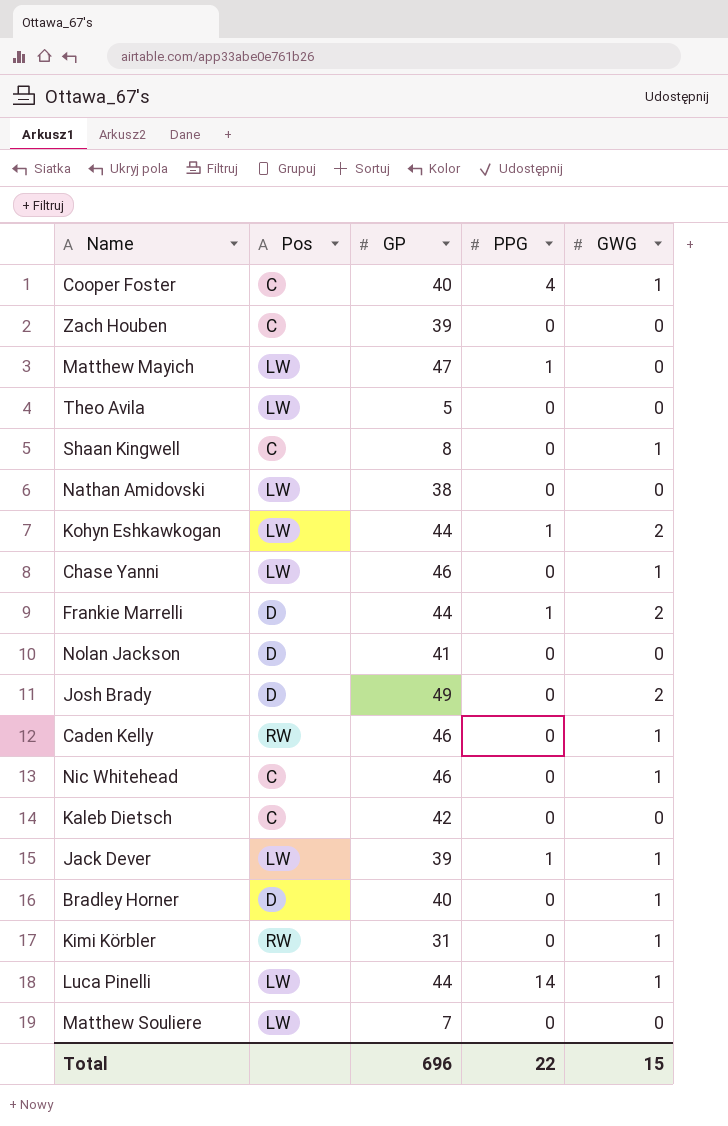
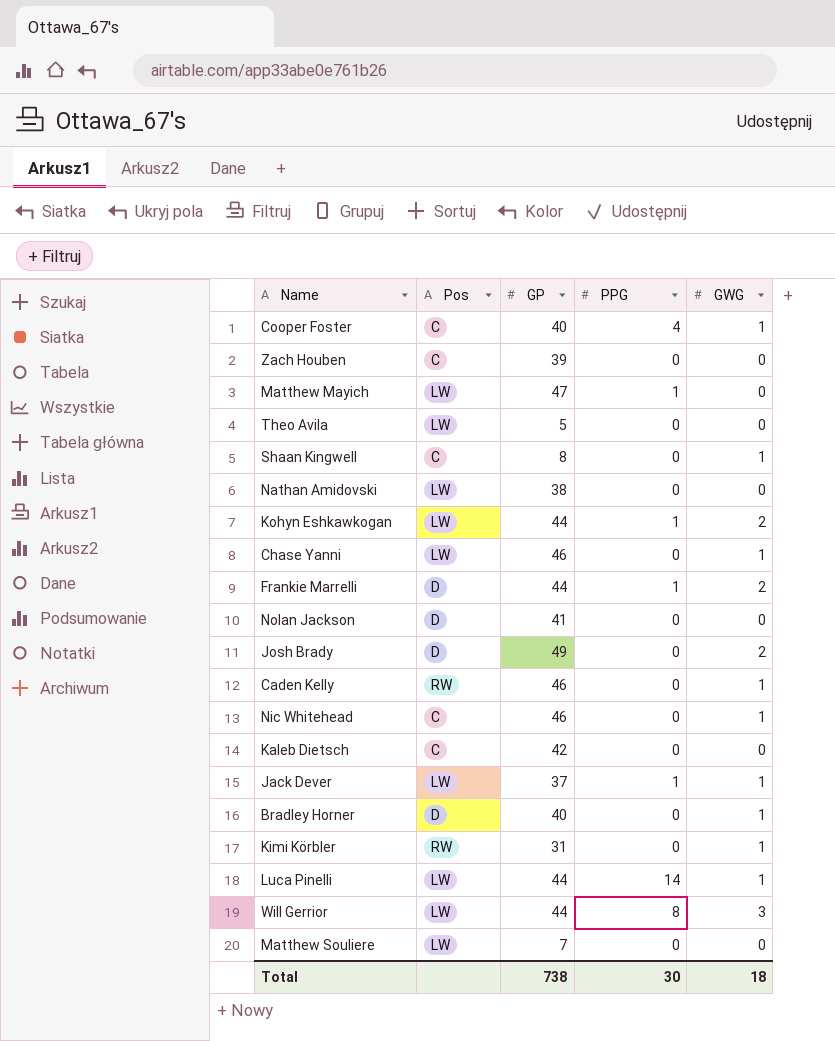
Jack Dever | GP: 39 -> 37
row Will Gerrior: none -> LW | 44 | 8 | 3
Total | GP: 696 -> 738
Total | PPG: 22 -> 30
Total | GWG: 15 -> 18

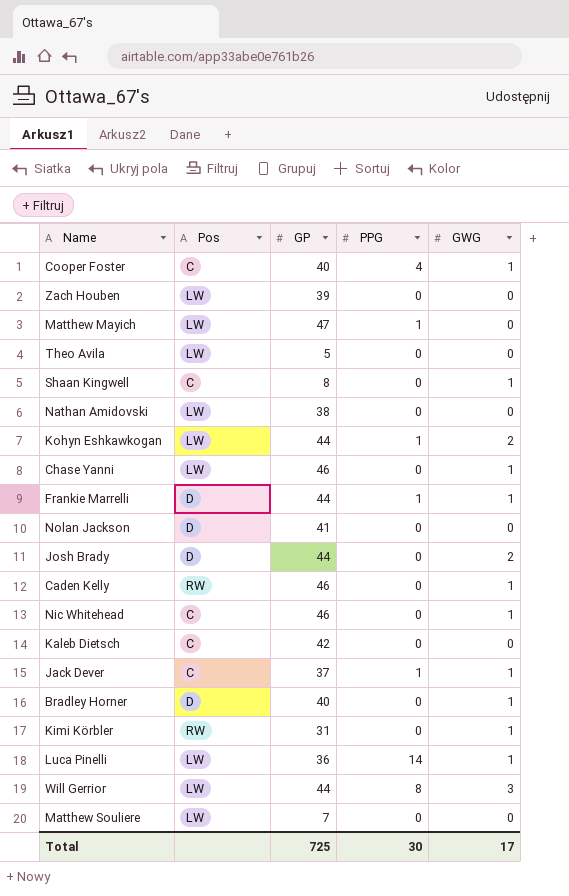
Zach Houben | Pos: C -> LW
Frankie Marrelli | GWG: 2 -> 1
Josh Brady | GP: 49 -> 44
Jack Dever | Pos: LW -> C
Luca Pinelli | GP: 44 -> 36
Total | GP: 738 -> 725
Total | GWG: 18 -> 17

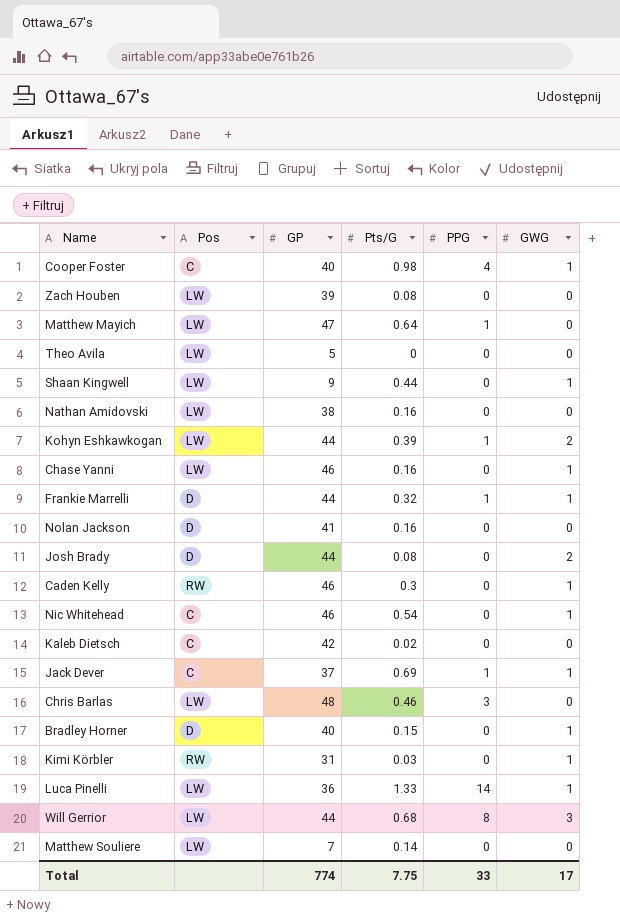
column Pts/G | position: none -> 4
Shaan Kingwell | Pos: C -> LW
Shaan Kingwell | GP: 8 -> 9
row Chris Barlas: none -> LW | 48 | 0.46 | 3 | 0
Total | GP: 725 -> 774
Total | PPG: 30 -> 33

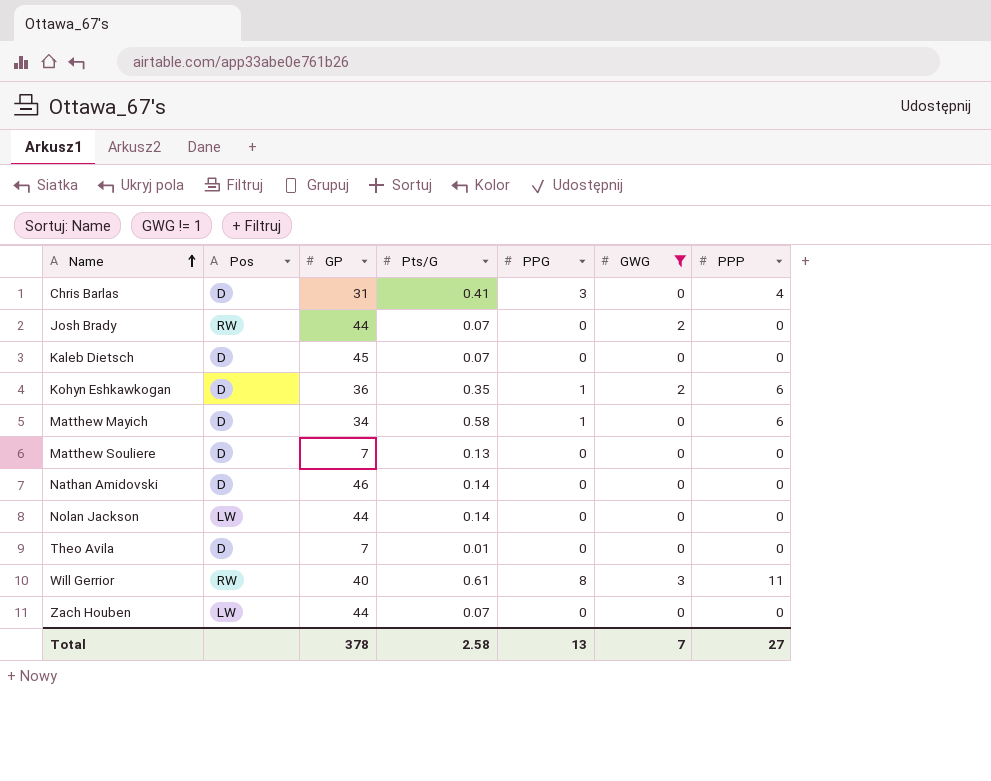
filter: none -> GWG != 1
row order: none -> Name ascending
column PPP | position: none -> 7
Chris Barlas | Pos: LW -> D
Chris Barlas | GP: 48 -> 31
Chris Barlas | Pts/G: 0.46 -> 0.41
Josh Brady | Pos: D -> RW
Josh Brady | Pts/G: 0.08 -> 0.07
Kaleb Dietsch | Pos: C -> D
Kaleb Dietsch | GP: 42 -> 45
Kaleb Dietsch | Pts/G: 0.02 -> 0.07
Kohyn Eshkawkogan | Pos: LW -> D
Kohyn Eshkawkogan | GP: 44 -> 36
Kohyn Eshkawkogan | Pts/G: 0.39 -> 0.35
Matthew Mayich | Pos: LW -> D
Matthew Mayich | GP: 47 -> 34
Matthew Mayich | Pts/G: 0.64 -> 0.58
Matthew Souliere | Pos: LW -> D
Matthew Souliere | Pts/G: 0.14 -> 0.13
Nathan Amidovski | Pos: LW -> D
Nathan Amidovski | GP: 38 -> 46
Nathan Amidovski | Pts/G: 0.16 -> 0.14
Nolan Jackson | Pos: D -> LW
Nolan Jackson | GP: 41 -> 44
Nolan Jackson | Pts/G: 0.16 -> 0.14
Theo Avila | Pos: LW -> D
Theo Avila | GP: 5 -> 7
Theo Avila | Pts/G: 0 -> 0.01
Will Gerrior | Pos: LW -> RW
Will Gerrior | GP: 44 -> 40
Will Gerrior | Pts/G: 0.68 -> 0.61
Zach Houben | GP: 39 -> 44
Zach Houben | Pts/G: 0.08 -> 0.07
Total | GP: 774 -> 378
Total | Pts/G: 7.75 -> 2.58
Total | PPG: 33 -> 13
Total | GWG: 17 -> 7

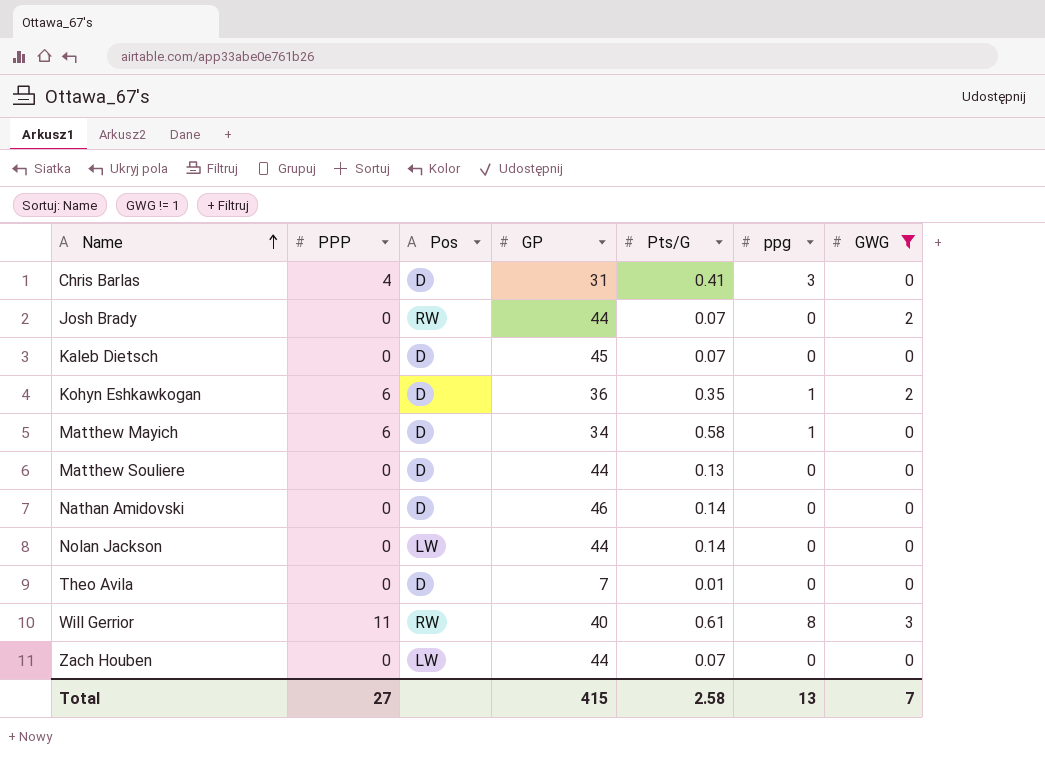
column PPP | position: 7 -> 2
column name: PPG -> ppg
Matthew Souliere | GP: 7 -> 44
Total | GP: 378 -> 415

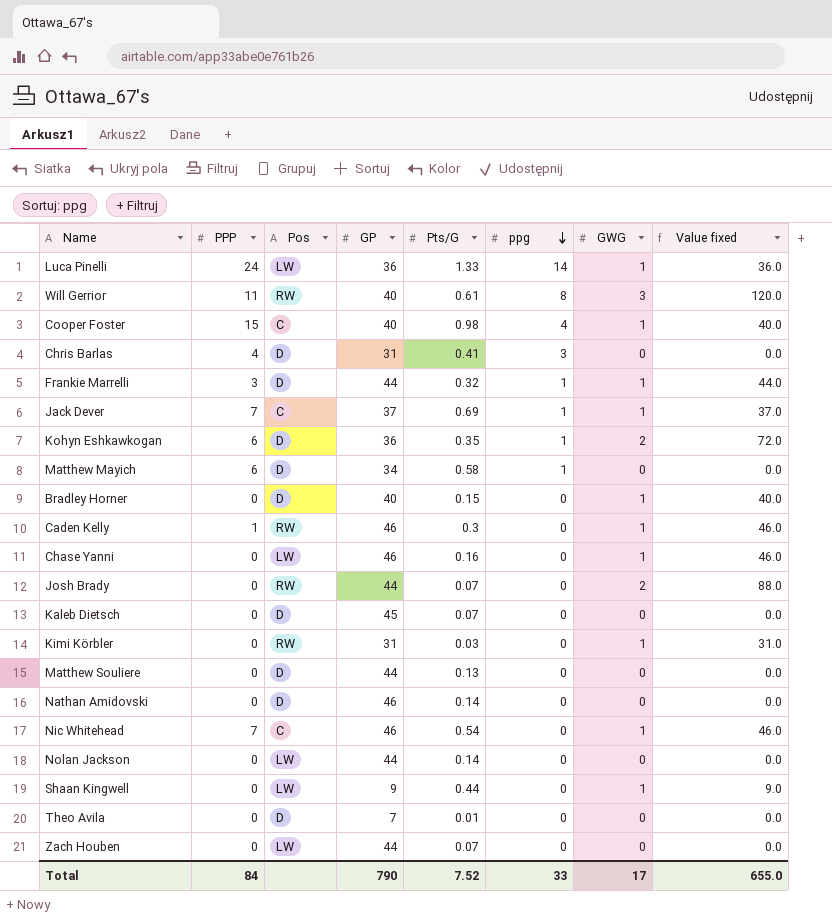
filter: GWG != 1 -> none
row order: Name ascending -> ppg descending
column Value fixed | formula: none -> [GP] * [GWG]
Total | PPP: 27 -> 84
Total | GP: 415 -> 790
Total | Pts/G: 2.58 -> 7.52
Total | ppg: 13 -> 33
Total | GWG: 7 -> 17

